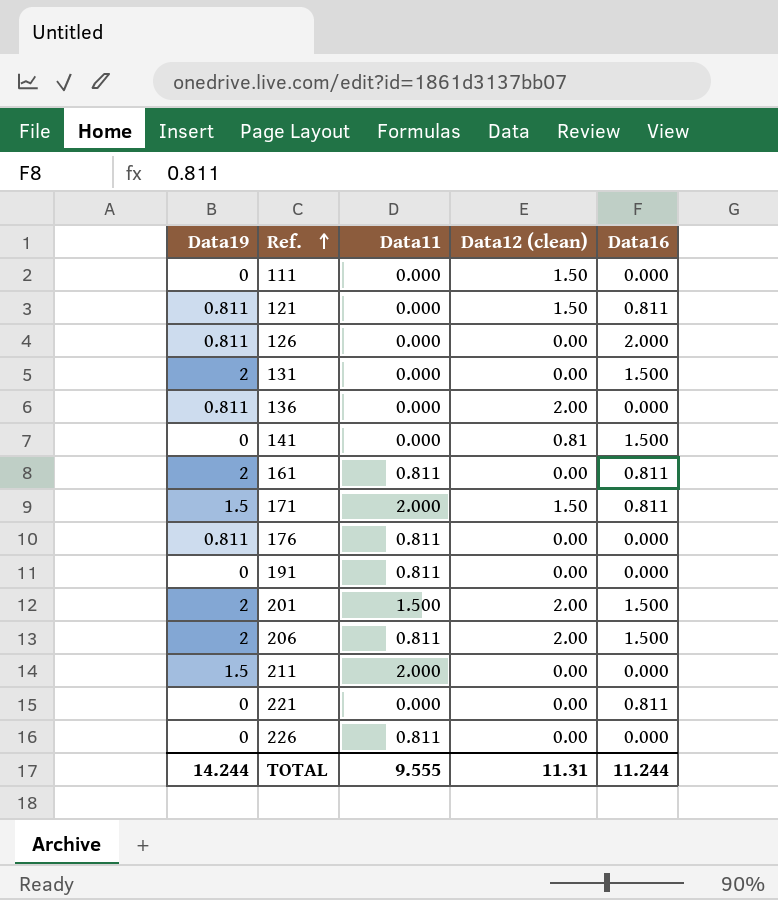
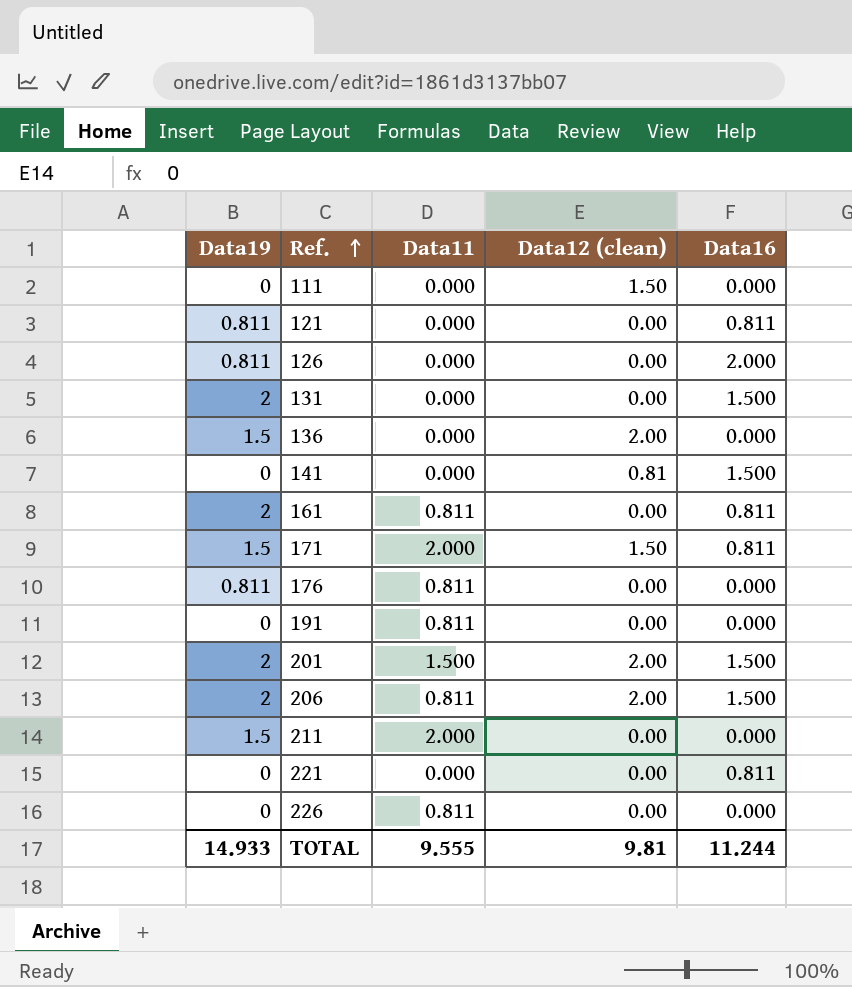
121 | Data12 (clean): 1.50 -> 0.00
136 | Data19: 0.811 -> 1.5
TOTAL | Data19: 14.244 -> 14.933
TOTAL | Data12 (clean): 11.31 -> 9.81

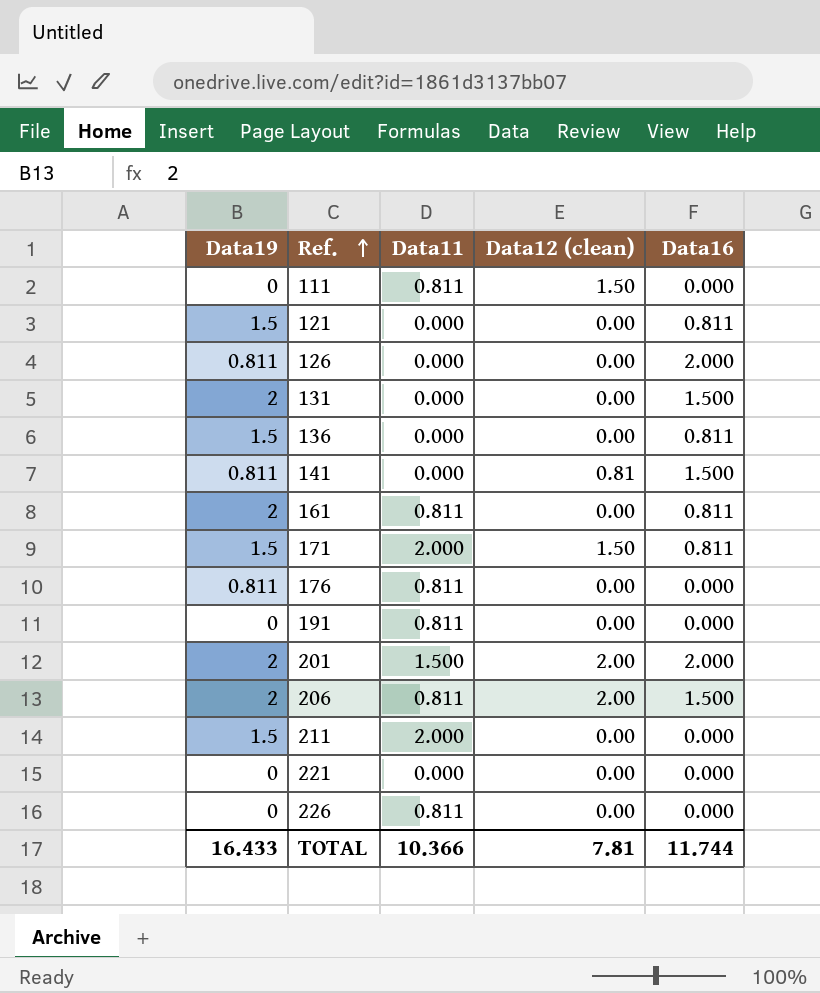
111 | Data11: 0.000 -> 0.811
121 | Data19: 0.811 -> 1.5
136 | Data12 (clean): 2.00 -> 0.00
136 | Data16: 0.000 -> 0.811
141 | Data19: 0 -> 0.811
201 | Data16: 1.500 -> 2.000
221 | Data16: 0.811 -> 0.000
TOTAL | Data19: 14.933 -> 16.433
TOTAL | Data11: 9.555 -> 10.366
TOTAL | Data12 (clean): 9.81 -> 7.81
TOTAL | Data16: 11.244 -> 11.744

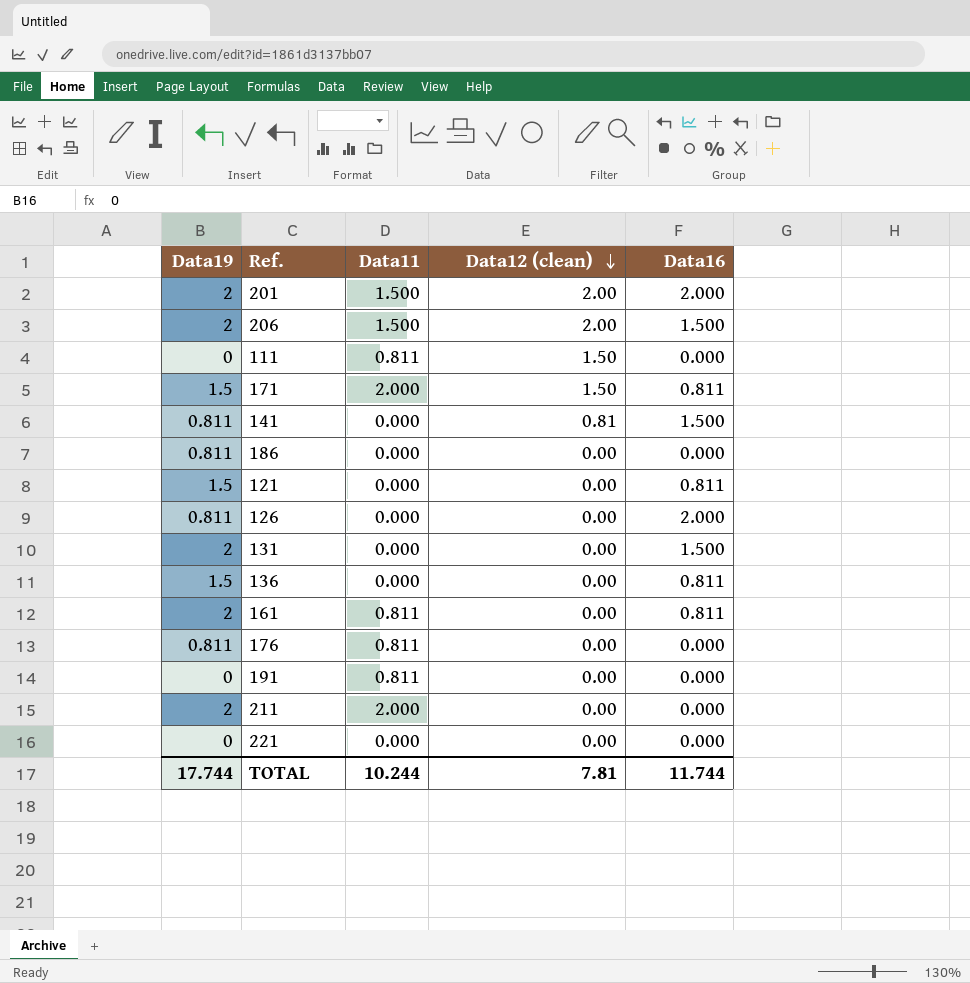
row order: Ref. ascending -> Data12 (clean) descending
row 226: 0 | 0.811 | 0.00 | 0.000 -> none
206 | Data11: 0.811 -> 1.500
row 186: none -> 0.811 | 0.000 | 0.00 | 0.000
211 | Data19: 1.5 -> 2
TOTAL | Data19: 16.433 -> 17.744
TOTAL | Data11: 10.366 -> 10.244

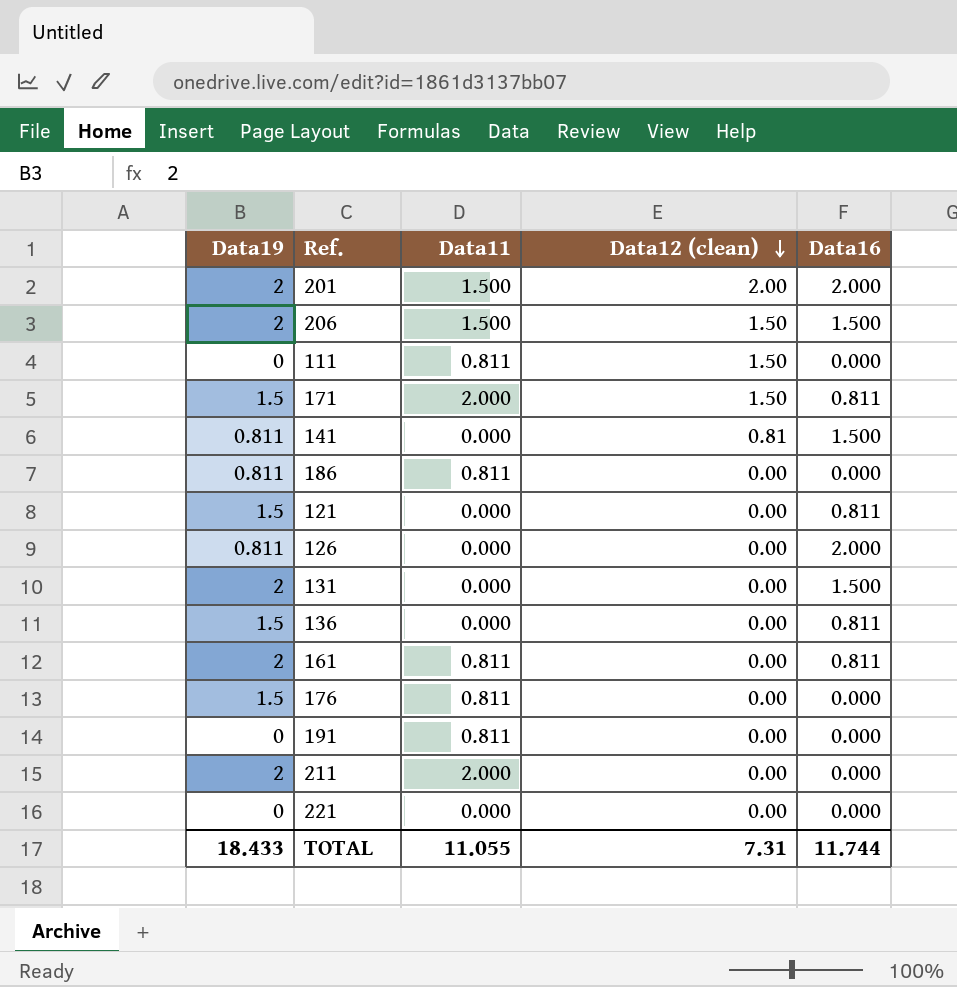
206 | Data12 (clean): 2.00 -> 1.50
186 | Data11: 0.000 -> 0.811
176 | Data19: 0.811 -> 1.5
TOTAL | Data19: 17.744 -> 18.433
TOTAL | Data11: 10.244 -> 11.055
TOTAL | Data12 (clean): 7.81 -> 7.31

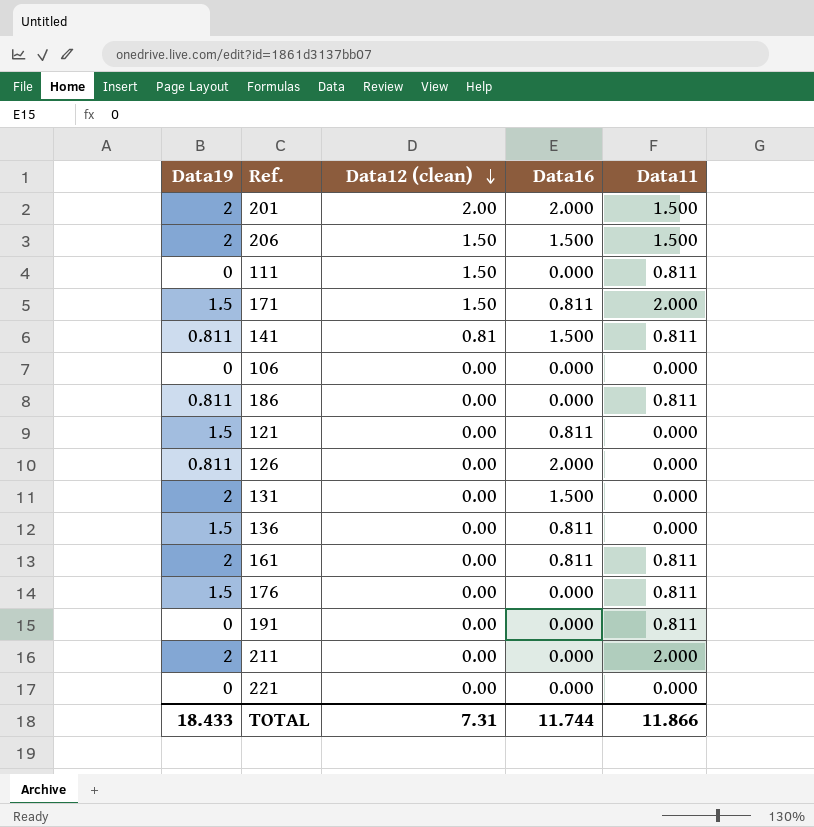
column Data11 | position: 3 -> 5
141 | Data11: 0.000 -> 0.811
row 106: none -> 0 | 0.00 | 0.000 | 0.000
TOTAL | Data11: 11.055 -> 11.866

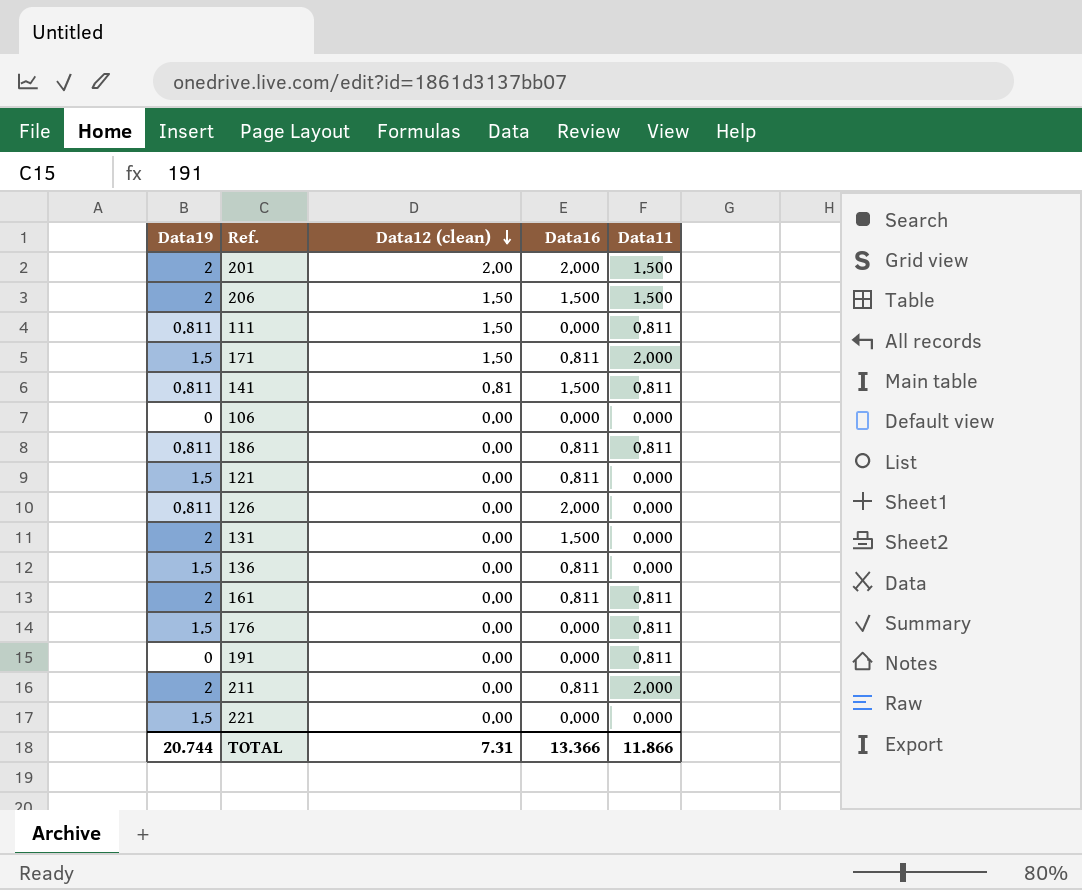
111 | Data19: 0 -> 0.811
186 | Data16: 0.000 -> 0.811
211 | Data16: 0.000 -> 0.811
221 | Data19: 0 -> 1.5
TOTAL | Data19: 18.433 -> 20.744
TOTAL | Data16: 11.744 -> 13.366

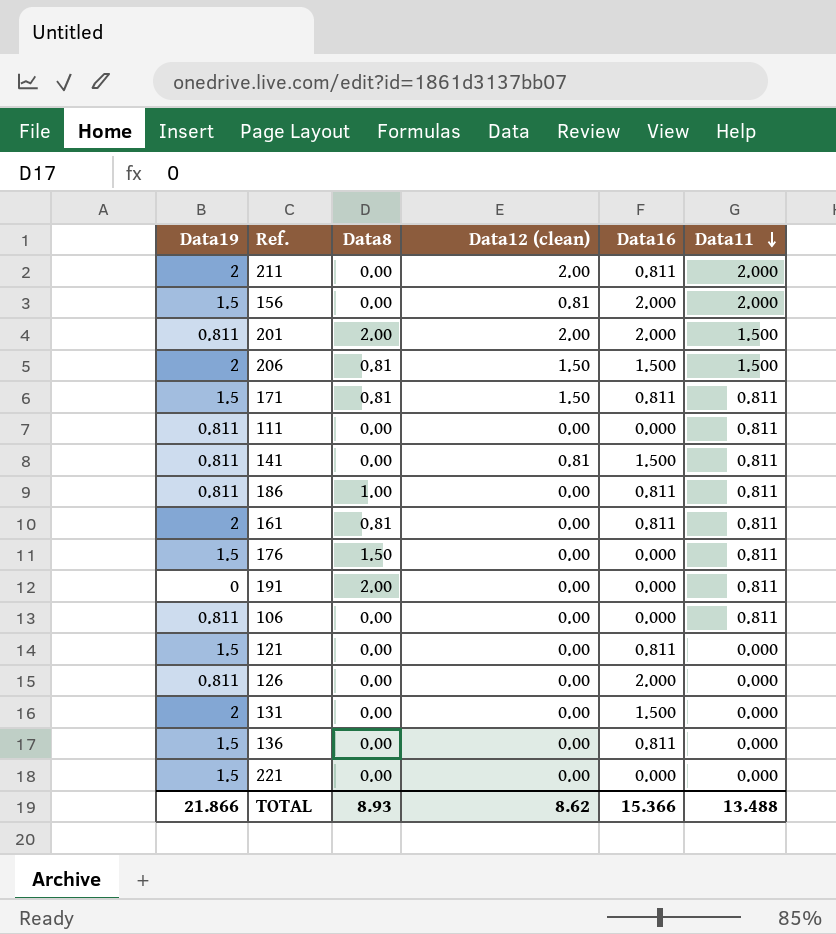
row order: Data12 (clean) descending -> Data11 descending
column Data8 | position: none -> 3
211 | Data12 (clean): 0.00 -> 2.00
row 156: none -> 1.5 | 0.00 | 0.81 | 2.000 | 2.000
201 | Data19: 2 -> 0.811
171 | Data11: 2.000 -> 0.811
111 | Data12 (clean): 1.50 -> 0.00
106 | Data19: 0 -> 0.811
106 | Data11: 0.000 -> 0.811
TOTAL | Data19: 20.744 -> 21.866
TOTAL | Data12 (clean): 7.31 -> 8.62
TOTAL | Data16: 13.366 -> 15.366
TOTAL | Data11: 11.866 -> 13.488

